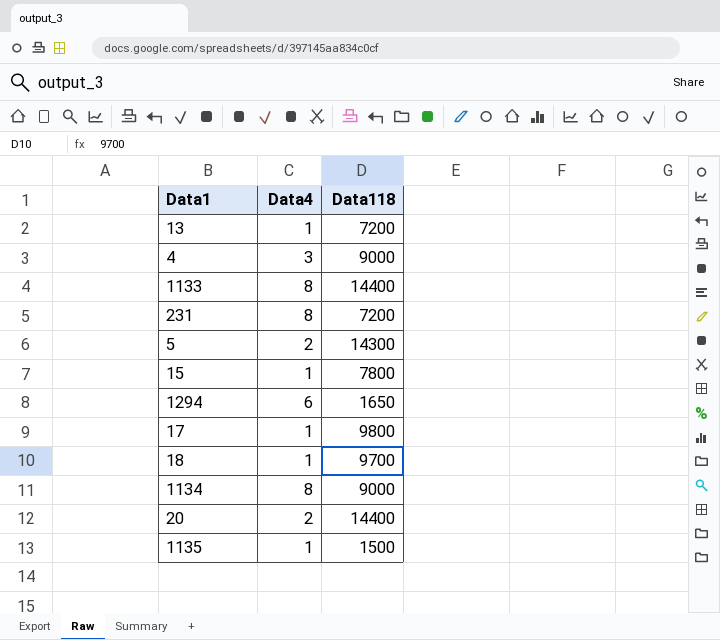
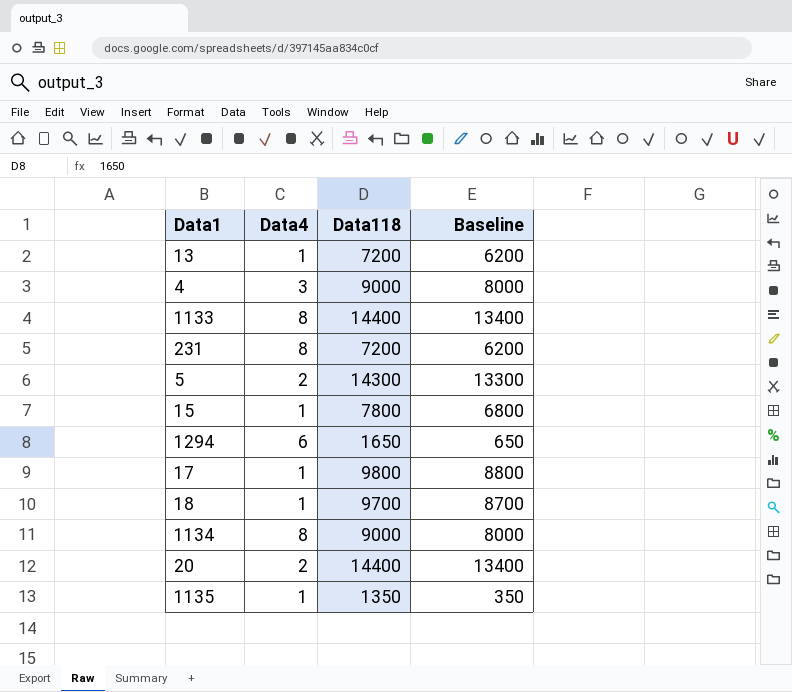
column Baseline | formula: none -> [Data118] - 1000
1135 | Data118: 1500 -> 1350

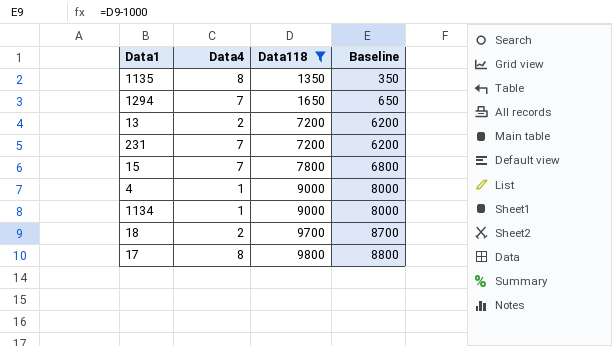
filter: none -> Data118 <= 9800
row order: none -> Data118 ascending
1135 | Data4: 1 -> 8
1294 | Data4: 6 -> 7
13 | Data4: 1 -> 2
231 | Data4: 8 -> 7
15 | Data4: 1 -> 7
4 | Data4: 3 -> 1
1134 | Data4: 8 -> 1
18 | Data4: 1 -> 2
17 | Data4: 1 -> 8

